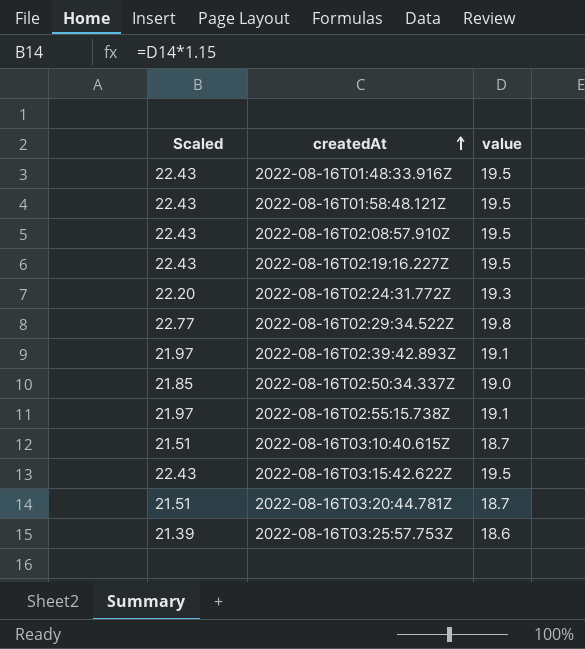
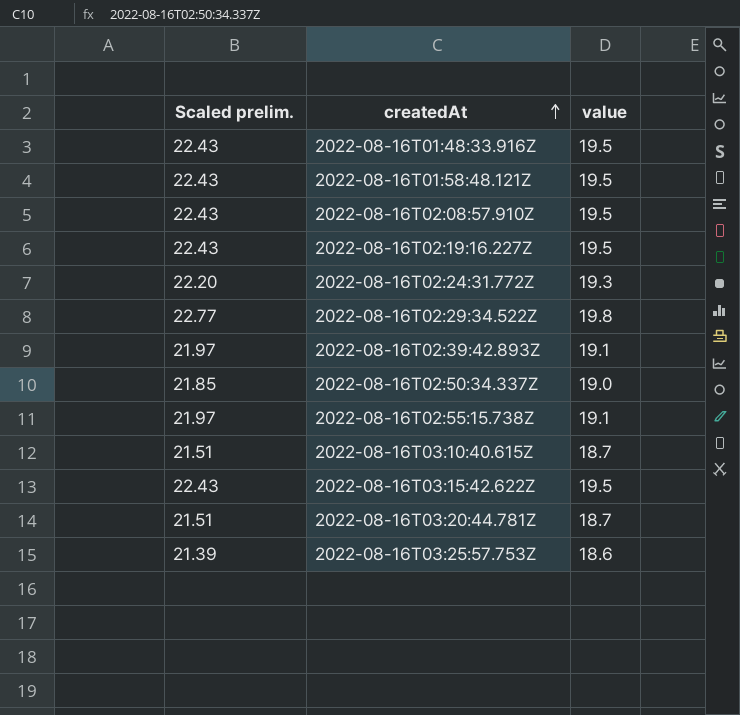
column name: Scaled -> Scaled prelim.

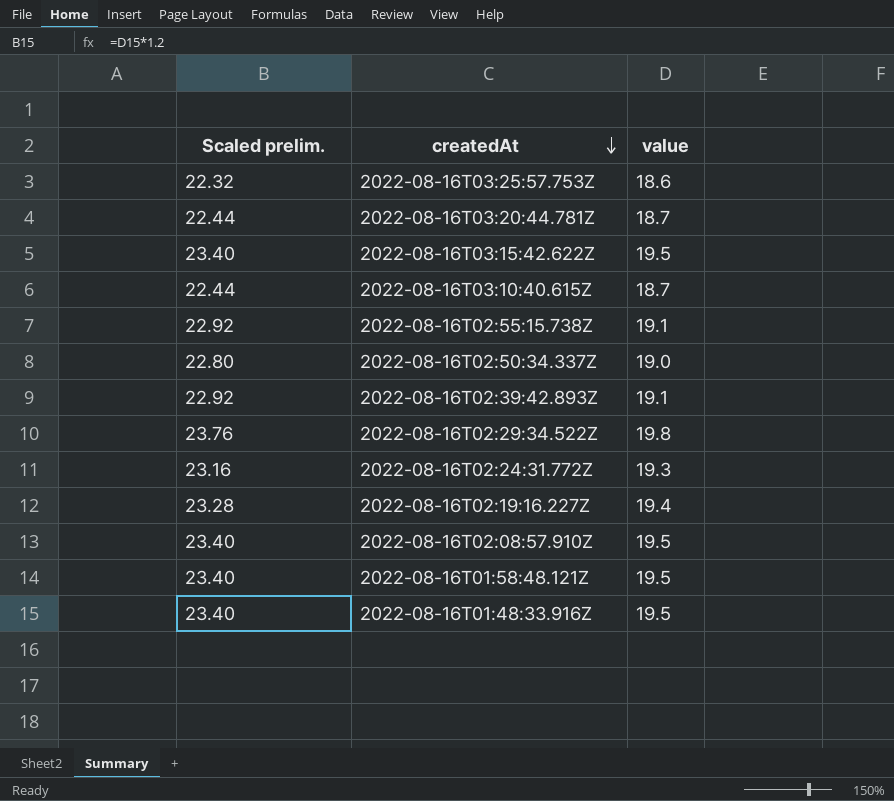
row order: createdAt ascending -> createdAt descending
column Scaled prelim. | formula: [value] * 1.15 -> [value] * 1.2
2022-08-16T02:19:16.227Z | value: 19.5 -> 19.4

